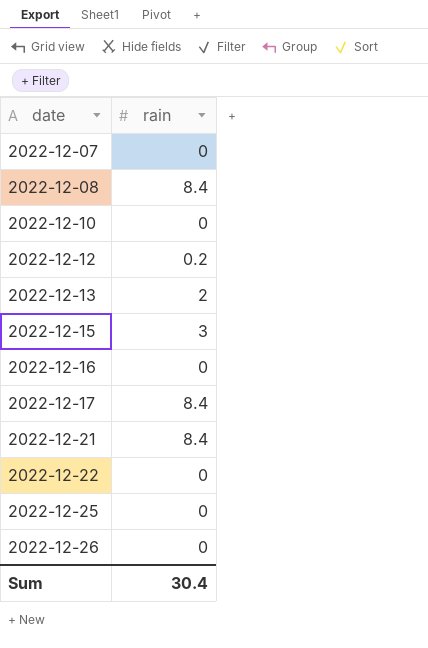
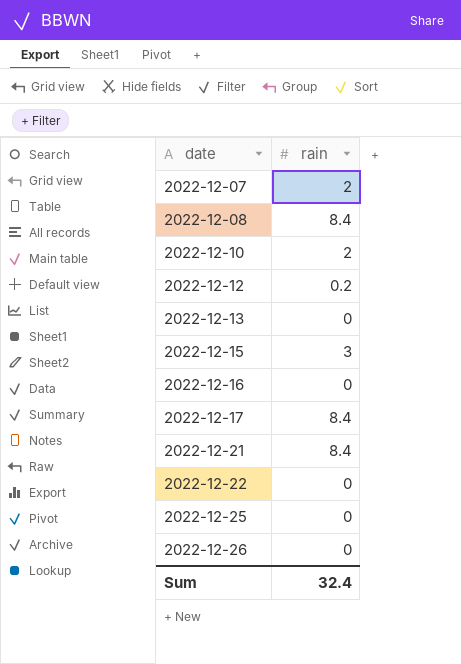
2022-12-07 | rain: 0 -> 2
2022-12-10 | rain: 0 -> 2
2022-12-13 | rain: 2 -> 0
Sum | rain: 30.4 -> 32.4

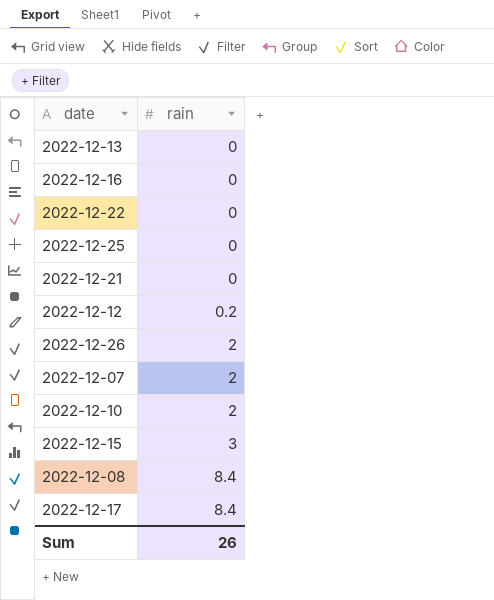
row order: date ascending -> rain ascending
2022-12-21 | rain: 8.4 -> 0
2022-12-26 | rain: 0 -> 2
Sum | rain: 32.4 -> 26

